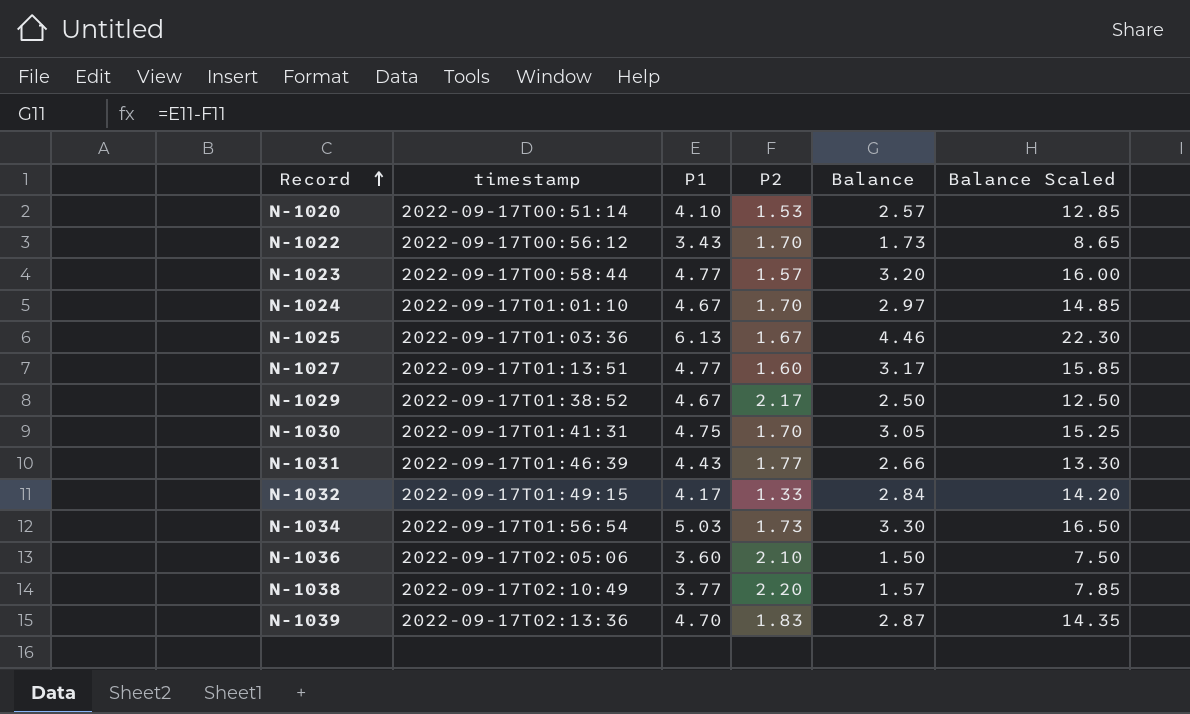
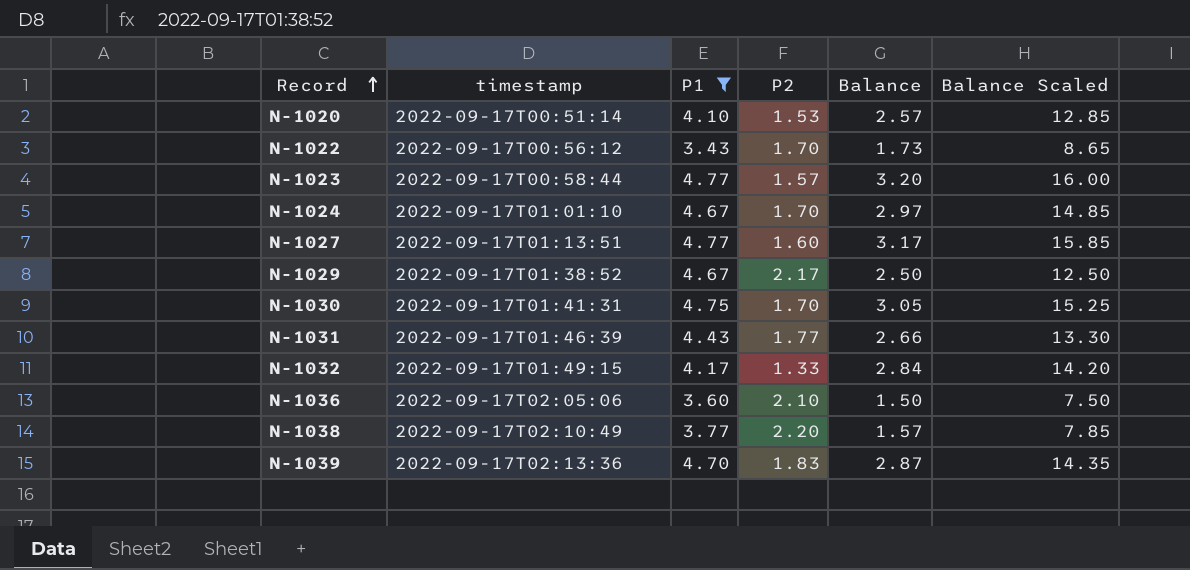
filter: none -> P1 <= 4.77

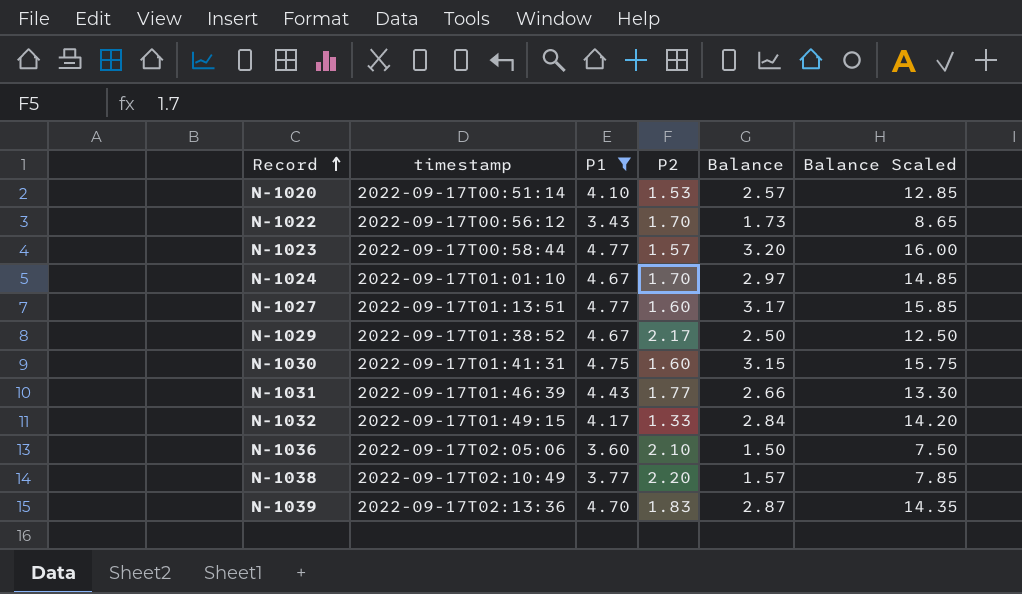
N-1030 | P2: 1.70 -> 1.60
N-1030 | Balance: 3.05 -> 3.15
N-1030 | Balance Scaled: 15.25 -> 15.75

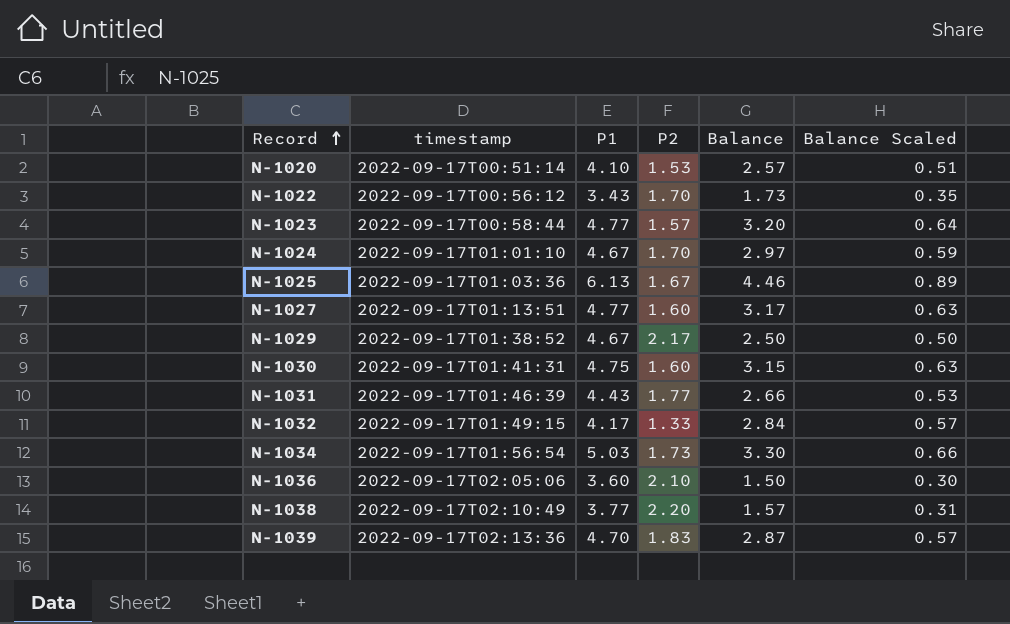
filter: P1 <= 4.77 -> none
column Balance Scaled | formula: [Balance] * 5 -> [Balance] * 0.2

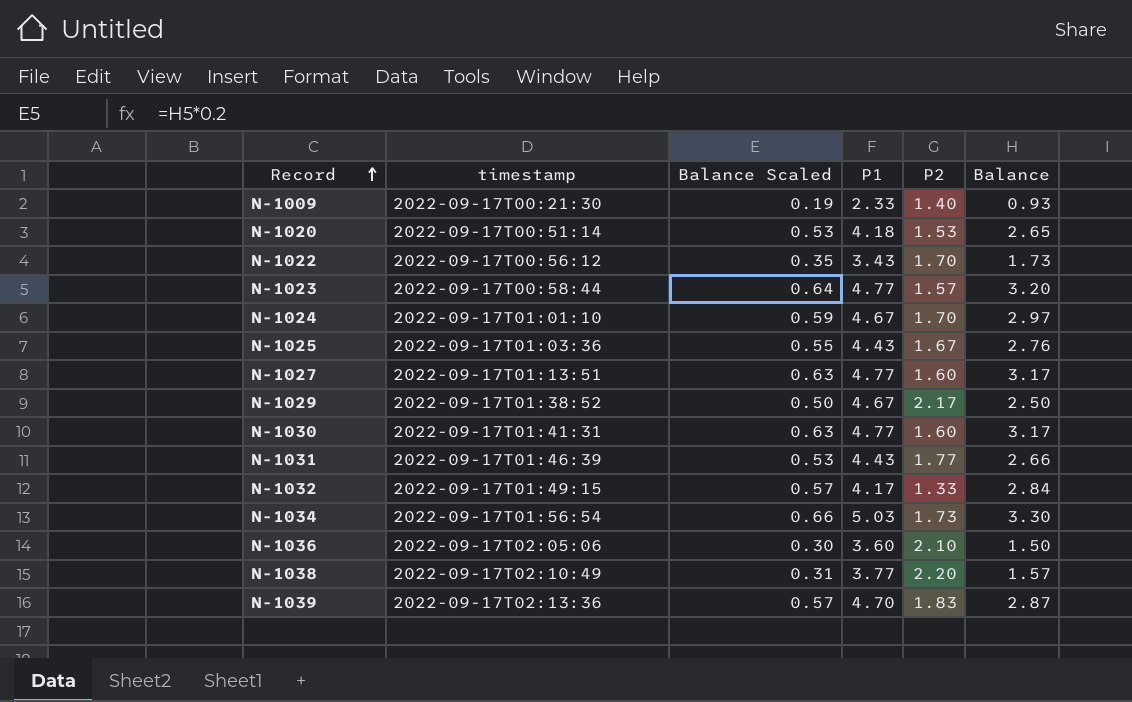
column Balance Scaled | position: 6 -> 3
row N-1009: none -> 2022-09-17T00:21:30 | 0.19 | 2.33 | 1.40 | 0.93
N-1020 | Balance Scaled: 0.51 -> 0.53
N-1020 | P1: 4.10 -> 4.18
N-1020 | Balance: 2.57 -> 2.65
N-1025 | Balance Scaled: 0.89 -> 0.55
N-1025 | P1: 6.13 -> 4.43
N-1025 | Balance: 4.46 -> 2.76
N-1030 | P1: 4.75 -> 4.77
N-1030 | Balance: 3.15 -> 3.17

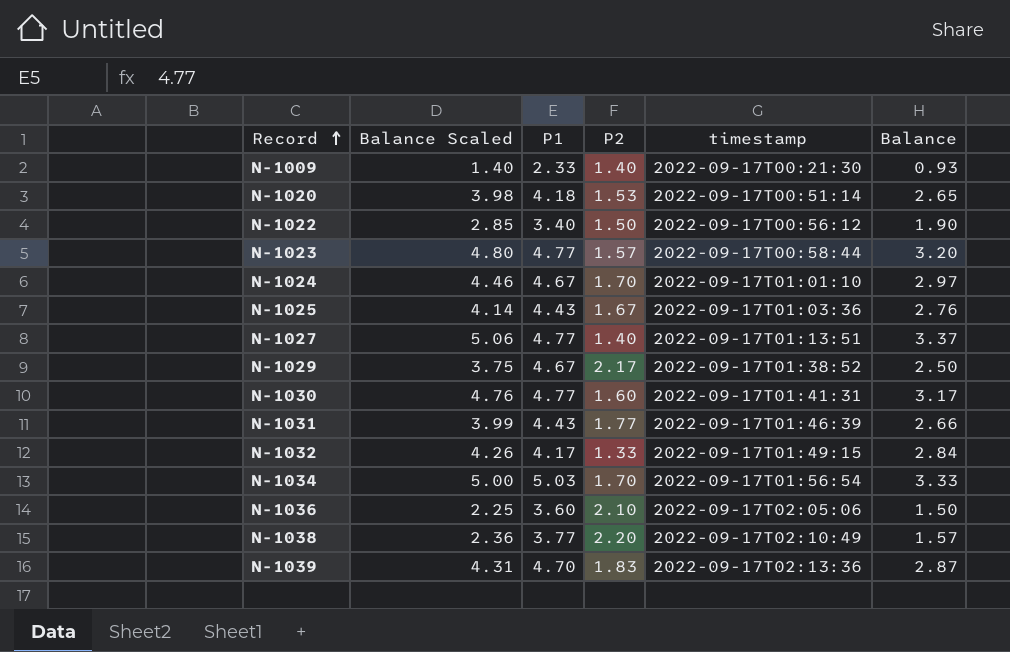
column Balance Scaled | formula: [Balance] * 0.2 -> [Balance] * 1.5
column timestamp | position: 2 -> 5
N-1022 | P1: 3.43 -> 3.40
N-1022 | P2: 1.70 -> 1.50
N-1022 | Balance: 1.73 -> 1.90
N-1027 | P2: 1.60 -> 1.40
N-1027 | Balance: 3.17 -> 3.37
N-1034 | P2: 1.73 -> 1.70
N-1034 | Balance: 3.30 -> 3.33

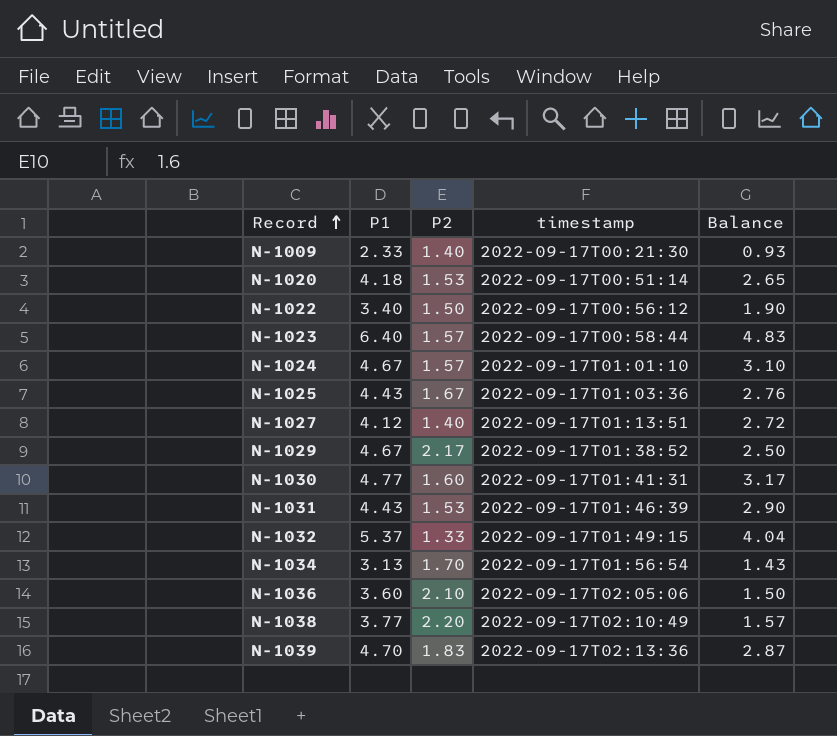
column Balance Scaled | formula: [Balance] * 1.5 -> none
N-1023 | P1: 4.77 -> 6.40
N-1023 | Balance: 3.20 -> 4.83
N-1024 | P2: 1.70 -> 1.57
N-1024 | Balance: 2.97 -> 3.10
N-1027 | P1: 4.77 -> 4.12
N-1027 | Balance: 3.37 -> 2.72
N-1031 | P2: 1.77 -> 1.53
N-1031 | Balance: 2.66 -> 2.90
N-1032 | P1: 4.17 -> 5.37
N-1032 | Balance: 2.84 -> 4.04
N-1034 | P1: 5.03 -> 3.13
N-1034 | Balance: 3.33 -> 1.43

